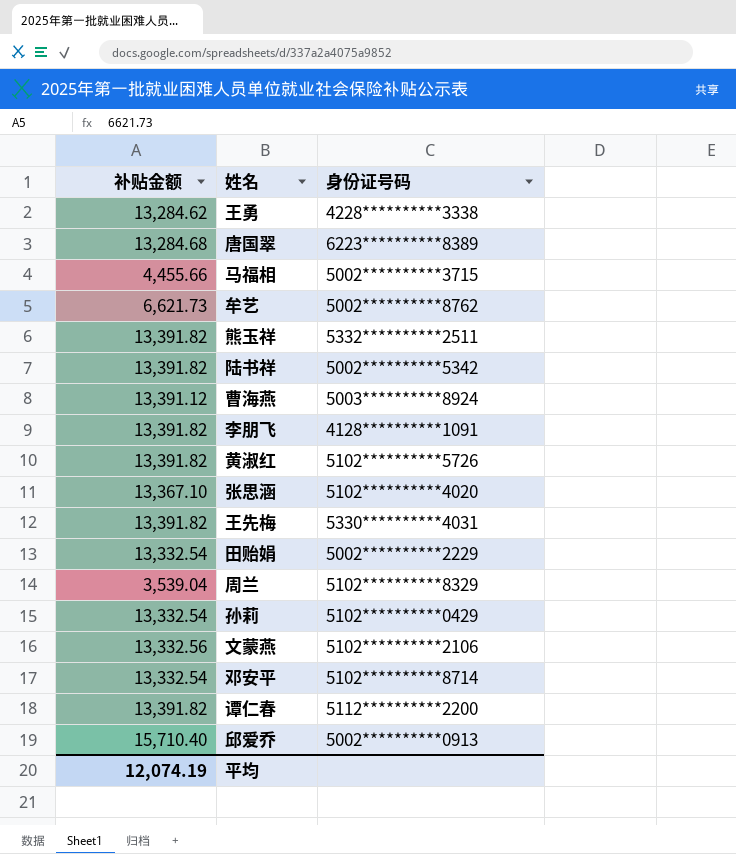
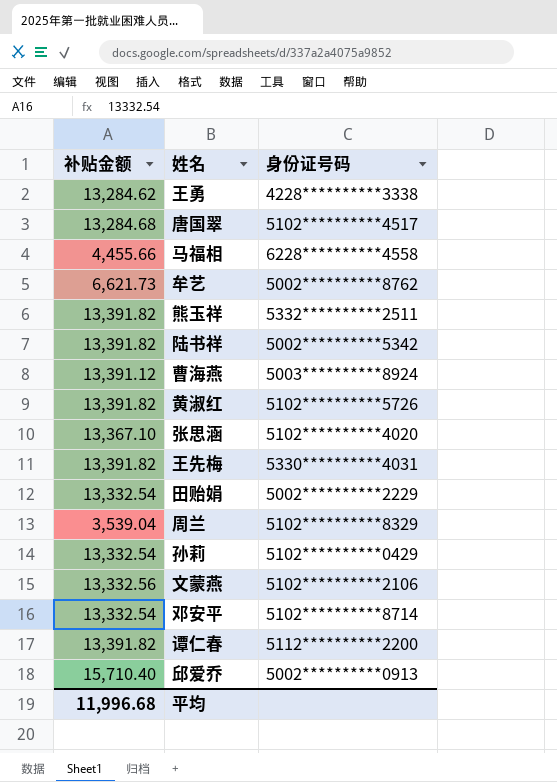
row 李朋飞: 13,391.82 | 4128**********1091 -> none
唐国翠 | 身份证号码: 6223**********8389 -> 5102**********4517
马福相 | 身份证号码: 5002**********3715 -> 6228**********4558
平均 | 补贴金额: 12,074.19 -> 11,996.68

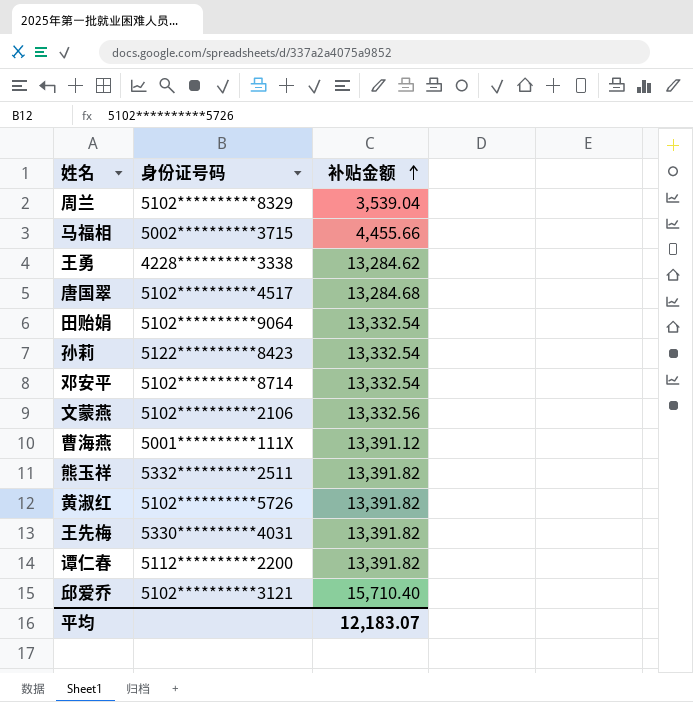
row order: none -> 补贴金额 ascending
column 补贴金额 | position: 1 -> 3
row 牟艺: 6,621.73 | 5002**********8762 -> none
row 陆书祥: 13,391.82 | 5002**********5342 -> none
row 张思涵: 13,367.10 | 5102**********4020 -> none
马福相 | 身份证号码: 6228**********4558 -> 5002**********3715
田贻娟 | 身份证号码: 5002**********2229 -> 5102**********9064
孙莉 | 身份证号码: 5102**********0429 -> 5122**********8423
曹海燕 | 身份证号码: 5003**********8924 -> 5001**********111X
邱爱乔 | 身份证号码: 5002**********0913 -> 5102**********3121
平均 | 补贴金额: 11,996.68 -> 12,183.07

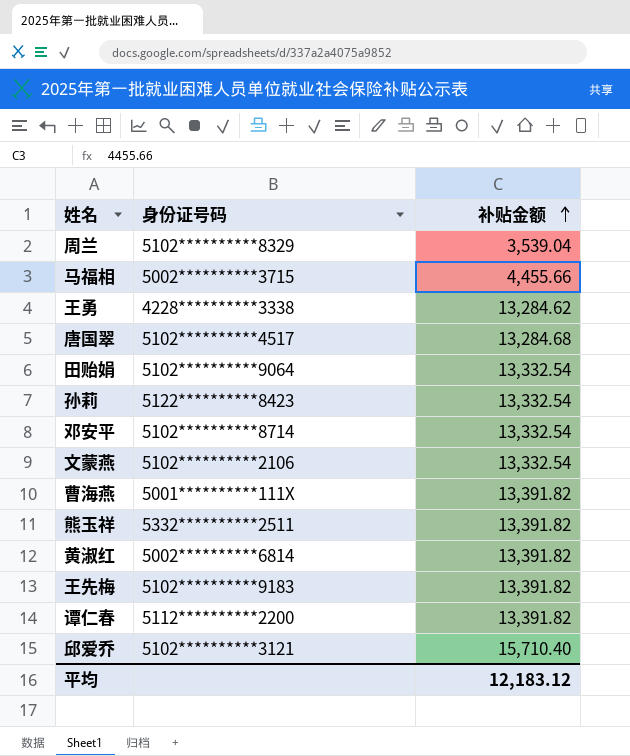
文蒙燕 | 补贴金额: 13,332.56 -> 13,332.54
曹海燕 | 补贴金额: 13,391.12 -> 13,391.82
黄淑红 | 身份证号码: 5102**********5726 -> 5002**********6814
王先梅 | 身份证号码: 5330**********4031 -> 5102**********9183
平均 | 补贴金额: 12,183.07 -> 12,183.12

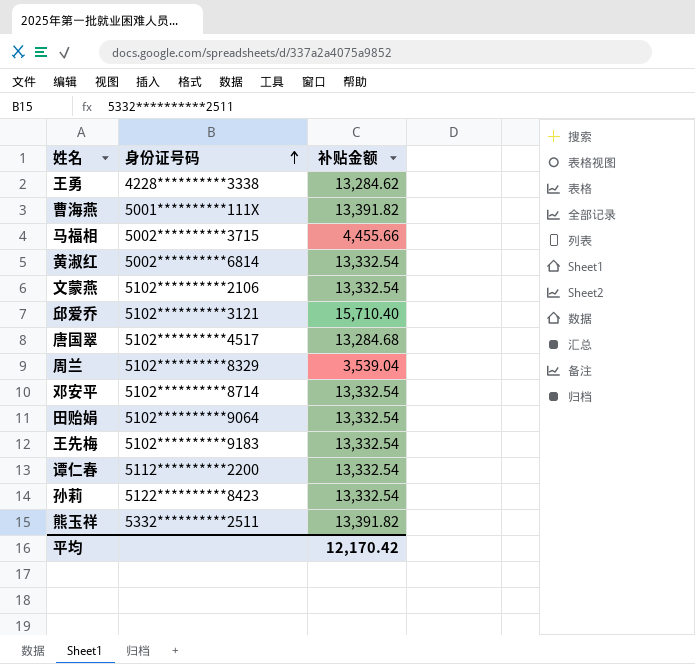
row order: 补贴金额 ascending -> 身份证号码 ascending
黄淑红 | 补贴金额: 13,391.82 -> 13,332.54
王先梅 | 补贴金额: 13,391.82 -> 13,332.54
谭仁春 | 补贴金额: 13,391.82 -> 13,332.54
平均 | 补贴金额: 12,183.12 -> 12,170.42

